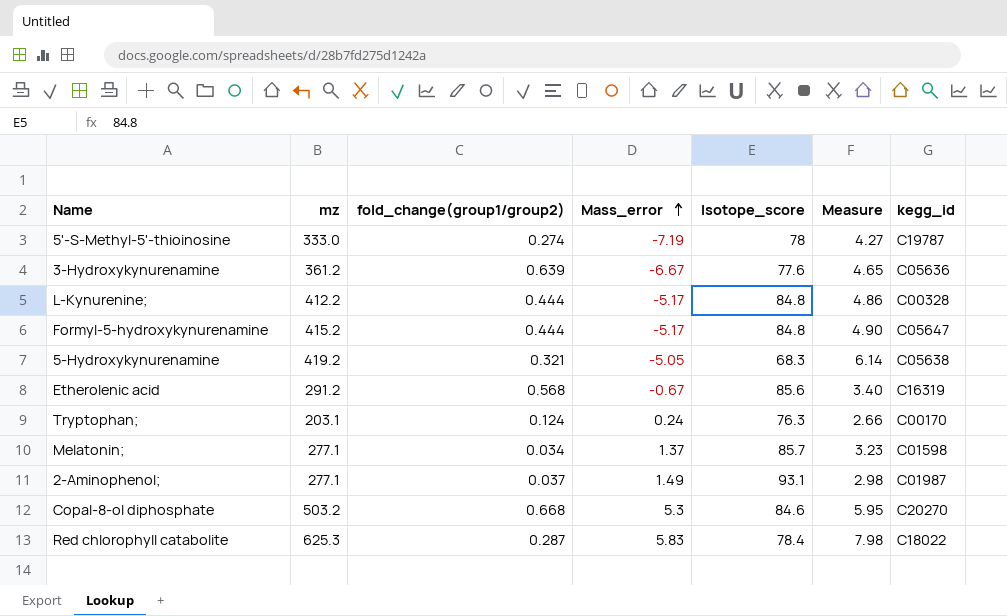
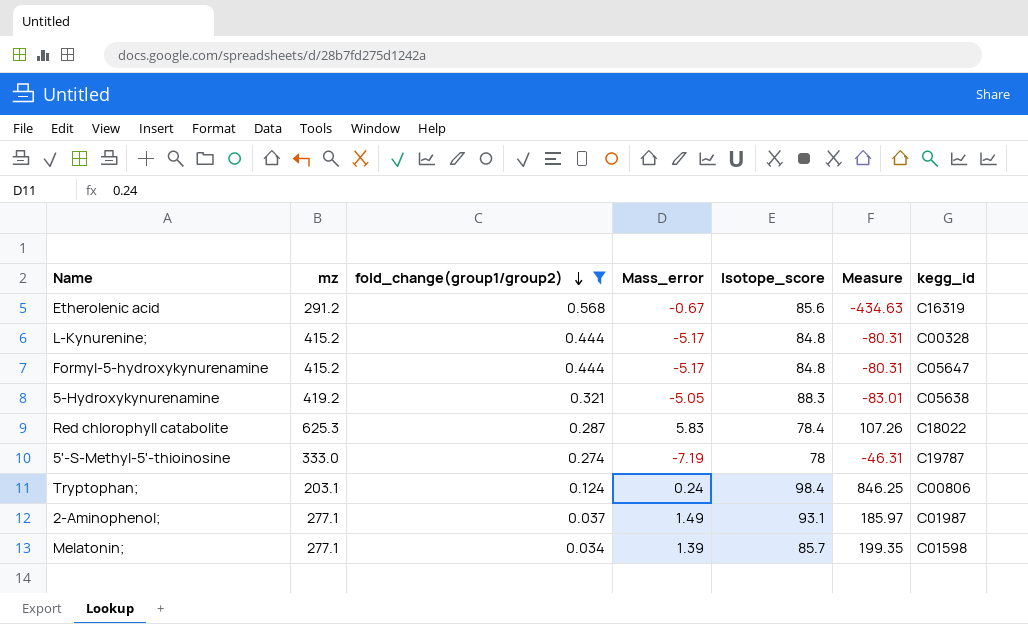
filter: none -> fold_change(group1/group2) <= 0.568
row order: Mass_error ascending -> fold_change(group1/group2) descending
column Measure | formula: [mz] / [Isotope_score] -> [mz] / [Mass_error]
L-Kynurenine; | mz: 412.2 -> 415.2
5-Hydroxykynurenamine | Isotope_score: 68.3 -> 88.3
Tryptophan; | Isotope_score: 76.3 -> 98.4
Tryptophan; | kegg_id: C00170 -> C00806
Melatonin; | Mass_error: 1.37 -> 1.39

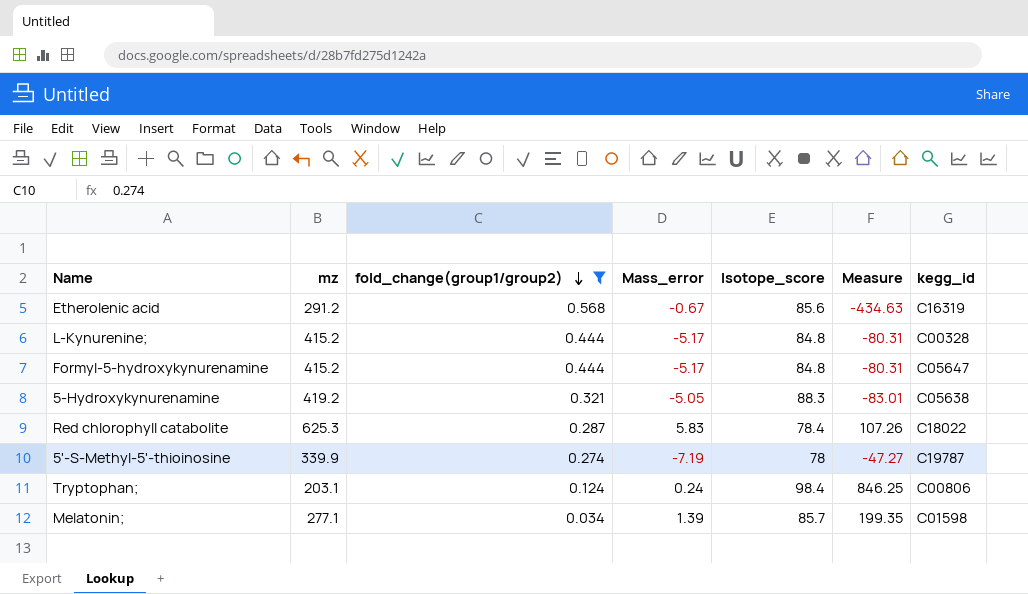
row 2-Aminophenol;: 277.1 | 0.037 | 1.49 | 93.1 | 185.97 | C01987 -> none
5'-S-Methyl-5'-thioinosine | mz: 333.0 -> 339.9
5'-S-Methyl-5'-thioinosine | Measure: -46.31 -> -47.27

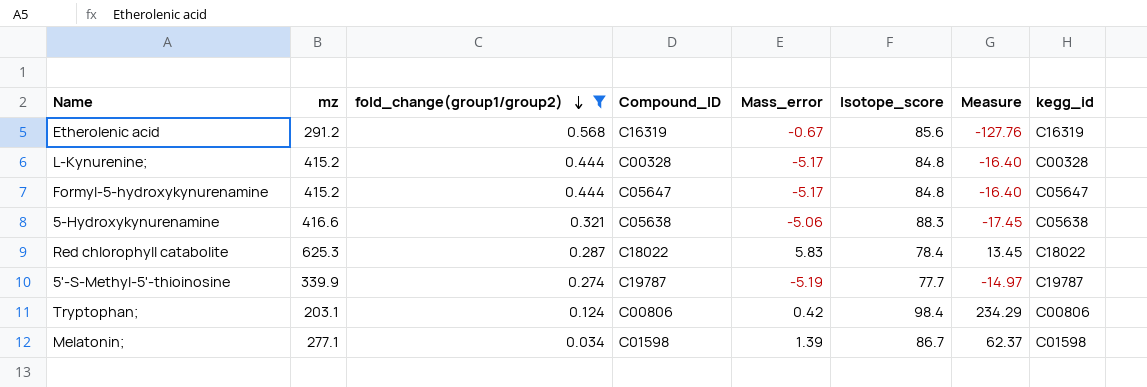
column Compound_ID | position: none -> 4
column Measure | formula: [mz] / [Mass_error] -> [Isotope_score] / [Mass_error]
5-Hydroxykynurenamine | mz: 419.2 -> 416.6
5-Hydroxykynurenamine | Mass_error: -5.05 -> -5.06
5'-S-Methyl-5'-thioinosine | Mass_error: -7.19 -> -5.19
5'-S-Methyl-5'-thioinosine | Isotope_score: 78 -> 77.7
Tryptophan; | Mass_error: 0.24 -> 0.42
Melatonin; | Isotope_score: 85.7 -> 86.7

